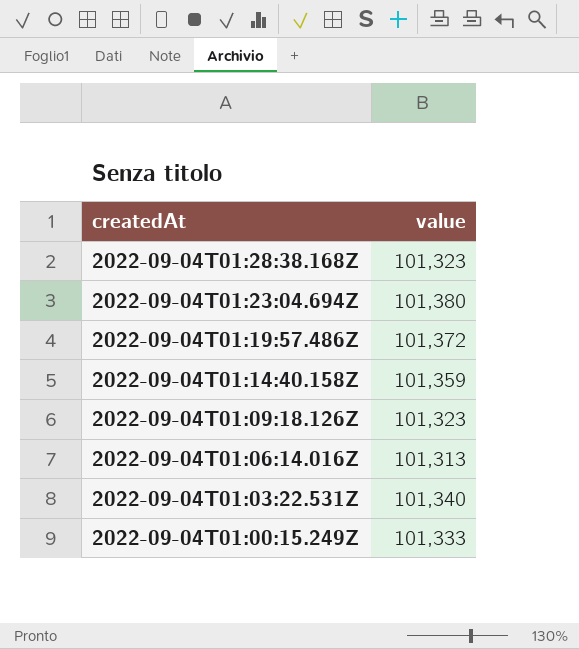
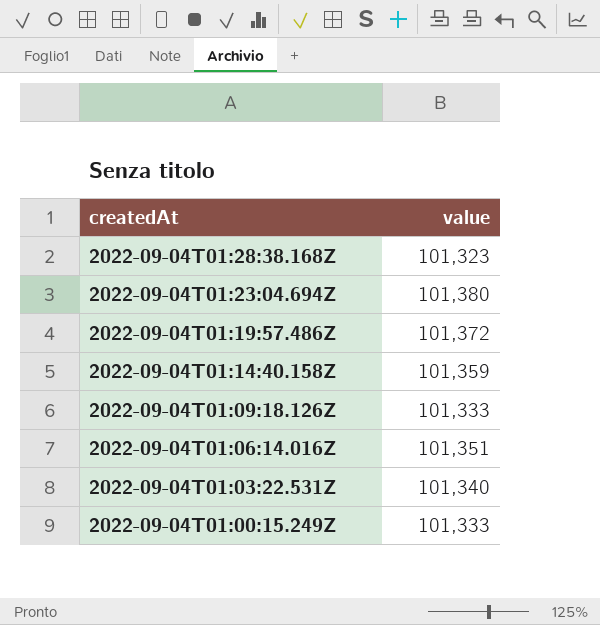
2022-09-04T01:09:18.126Z | value: 101,323 -> 101,333
2022-09-04T01:06:14.016Z | value: 101,313 -> 101,351

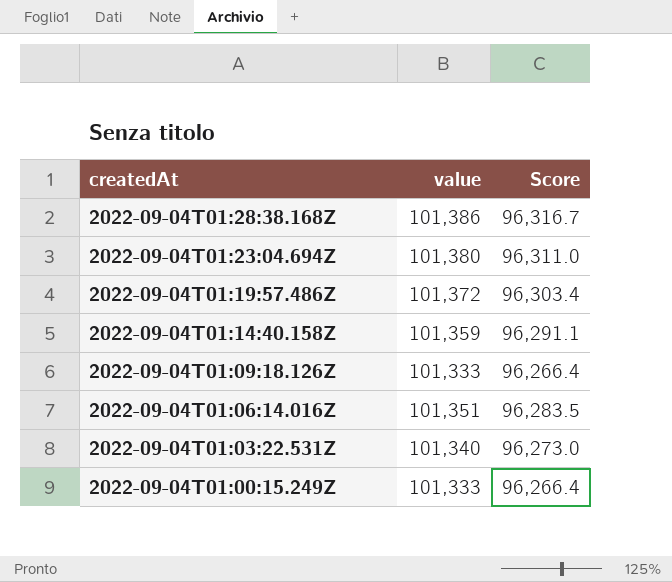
column Score | formula: none -> [value] * 0.95
2022-09-04T01:28:38.168Z | value: 101,323 -> 101,386

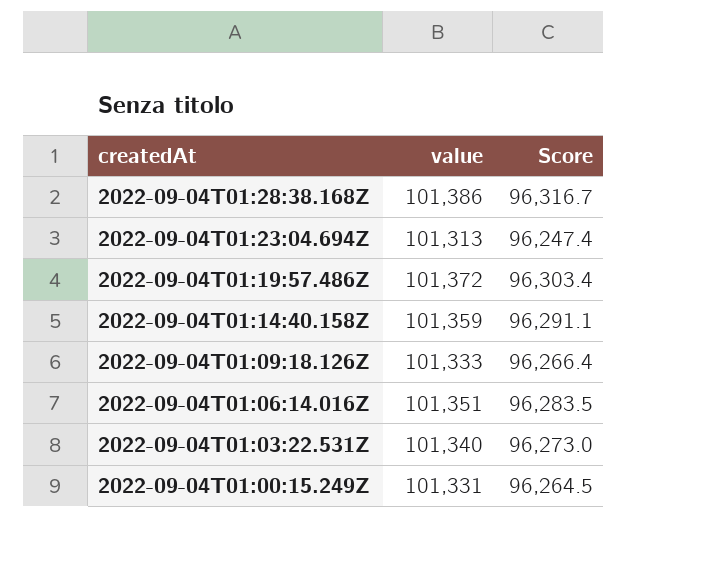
2022-09-04T01:23:04.694Z | value: 101,380 -> 101,313
2022-09-04T01:23:04.694Z | Score: 96,311.0 -> 96,247.4
2022-09-04T01:00:15.249Z | value: 101,333 -> 101,331
2022-09-04T01:00:15.249Z | Score: 96,266.4 -> 96,264.5

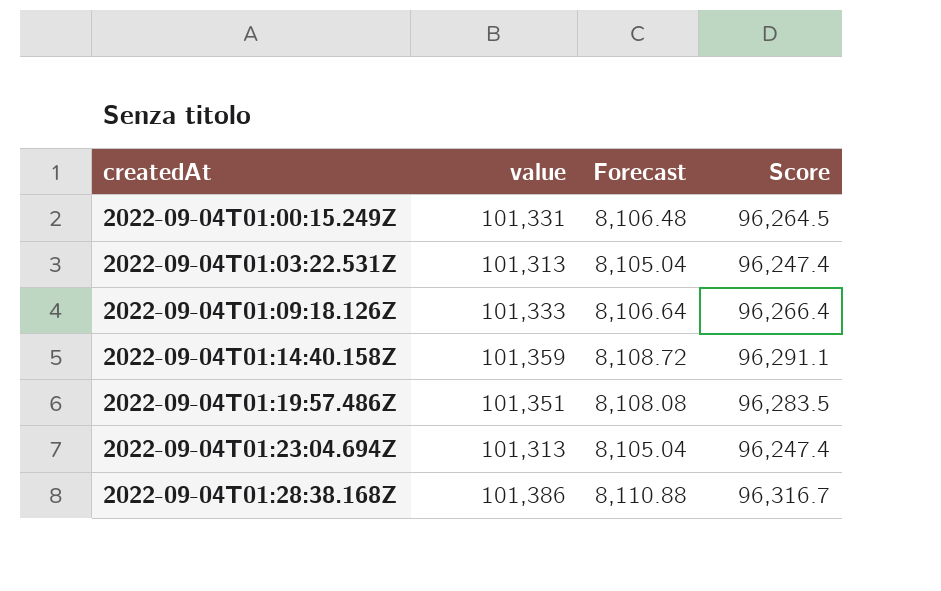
row order: createdAt descending -> createdAt ascending
column Forecast | formula: none -> [value] * 0.08
row 2022-09-04T01:06:14.016Z: 101,351 | 96,283.5 -> none
2022-09-04T01:03:22.531Z | value: 101,340 -> 101,313
2022-09-04T01:03:22.531Z | Score: 96,273.0 -> 96,247.4
2022-09-04T01:19:57.486Z | value: 101,372 -> 101,351
2022-09-04T01:19:57.486Z | Score: 96,303.4 -> 96,283.5

